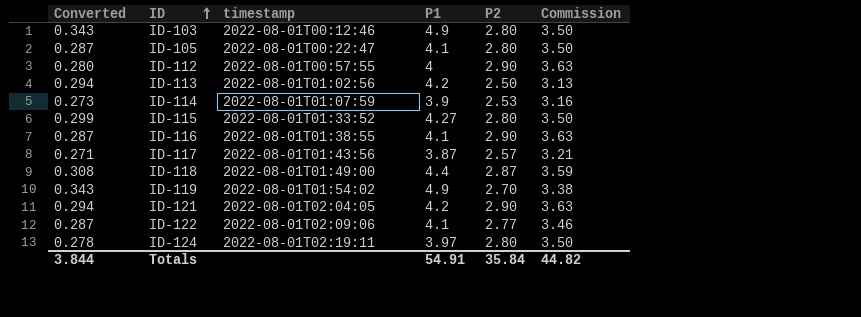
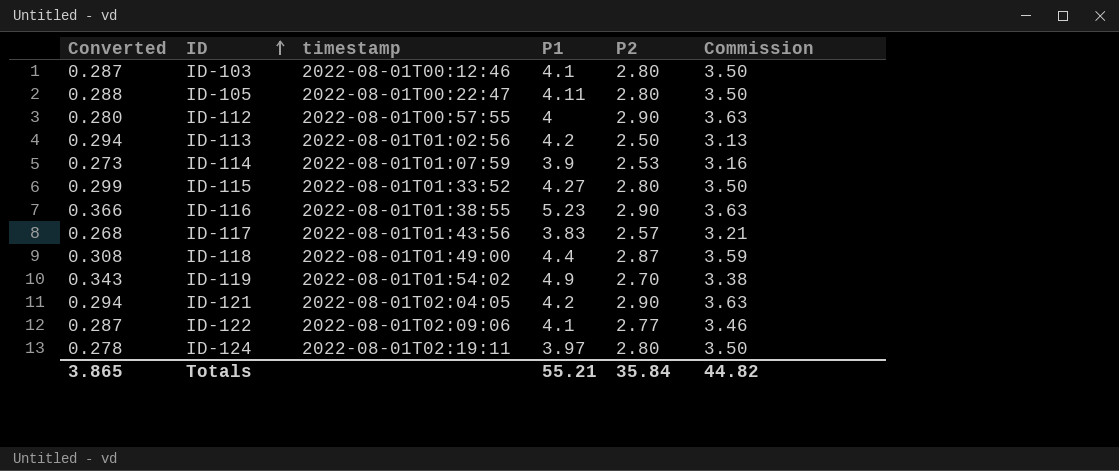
ID-103 | Converted: 0.343 -> 0.287
ID-103 | P1: 4.9 -> 4.1
ID-105 | Converted: 0.287 -> 0.288
ID-105 | P1: 4.1 -> 4.11
ID-116 | Converted: 0.287 -> 0.366
ID-116 | P1: 4.1 -> 5.23
ID-117 | Converted: 0.271 -> 0.268
ID-117 | P1: 3.87 -> 3.83
Totals | Converted: 3.844 -> 3.865
Totals | P1: 54.91 -> 55.21

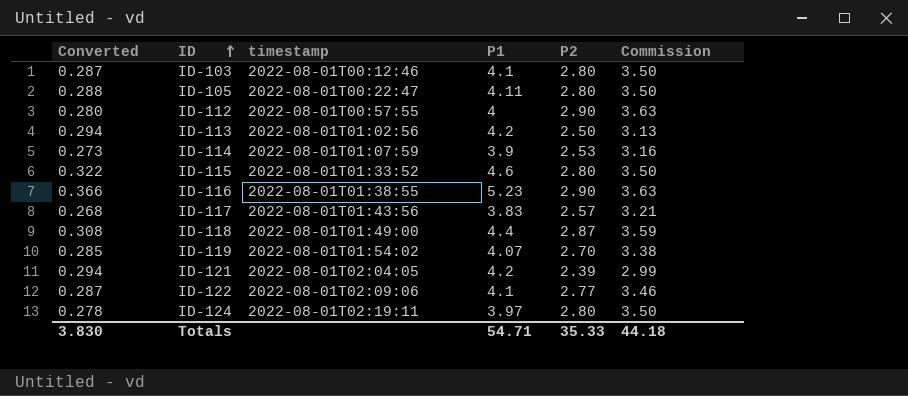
ID-115 | Converted: 0.299 -> 0.322
ID-115 | P1: 4.27 -> 4.6
ID-119 | Converted: 0.343 -> 0.285
ID-119 | P1: 4.9 -> 4.07
ID-121 | P2: 2.90 -> 2.39
ID-121 | Commission: 3.63 -> 2.99
Totals | Converted: 3.865 -> 3.830
Totals | P1: 55.21 -> 54.71
Totals | P2: 35.84 -> 35.33
Totals | Commission: 44.82 -> 44.18

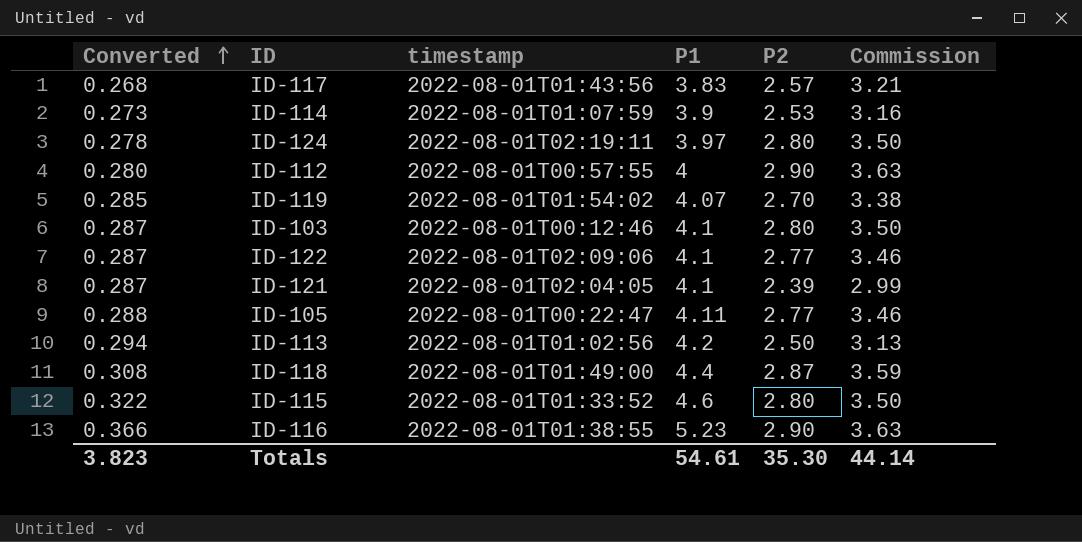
row order: ID ascending -> Converted ascending
ID-121 | Converted: 0.294 -> 0.287
ID-121 | P1: 4.2 -> 4.1
ID-105 | P2: 2.80 -> 2.77
ID-105 | Commission: 3.50 -> 3.46
Totals | Converted: 3.830 -> 3.823
Totals | P1: 54.71 -> 54.61
Totals | P2: 35.33 -> 35.30
Totals | Commission: 44.18 -> 44.14

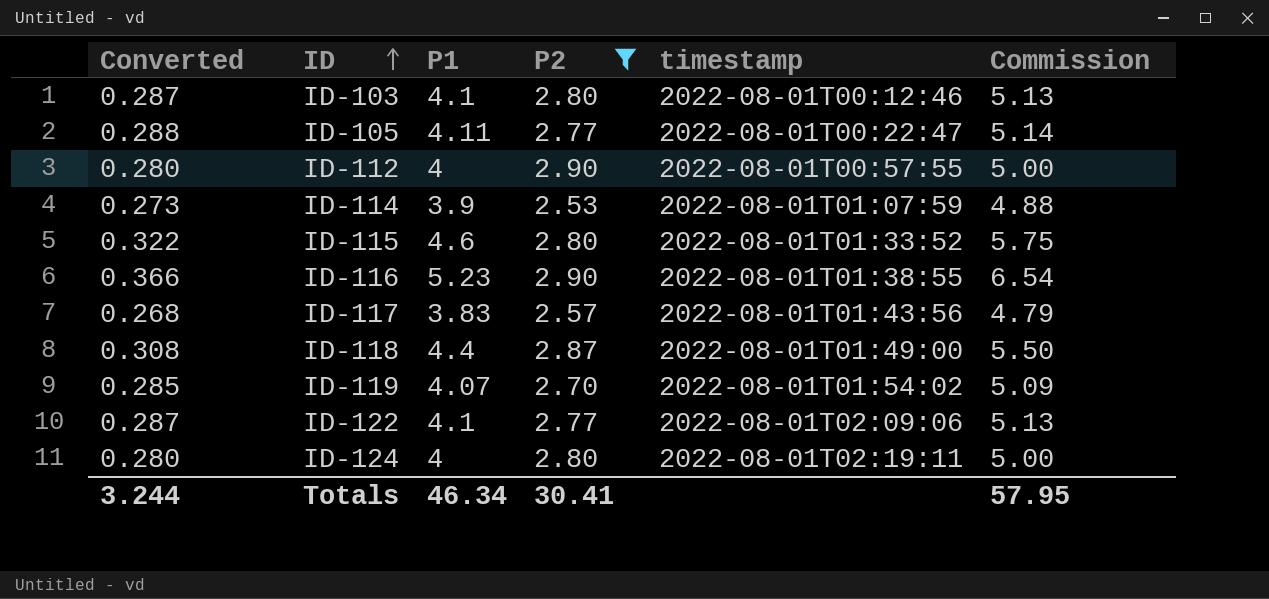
filter: none -> P2 >= 2.53
row order: Converted ascending -> ID ascending
column timestamp | position: 3 -> 5
column Commission | formula: [P2] * 1.25 -> [P1] * 1.25
ID-124 | Converted: 0.278 -> 0.280
ID-124 | P1: 3.97 -> 4
Totals | Converted: 3.823 -> 3.244
Totals | P1: 54.61 -> 46.34
Totals | P2: 35.30 -> 30.41
Totals | Commission: 44.14 -> 57.95

